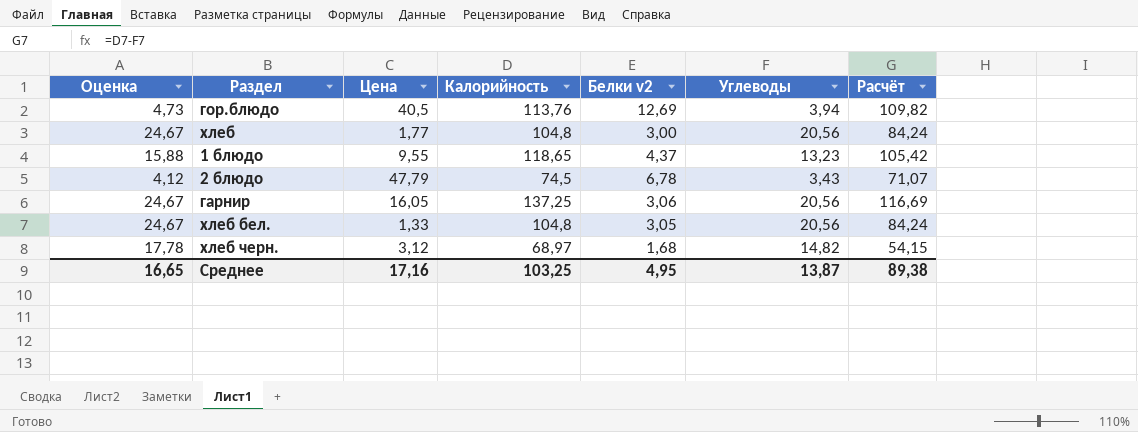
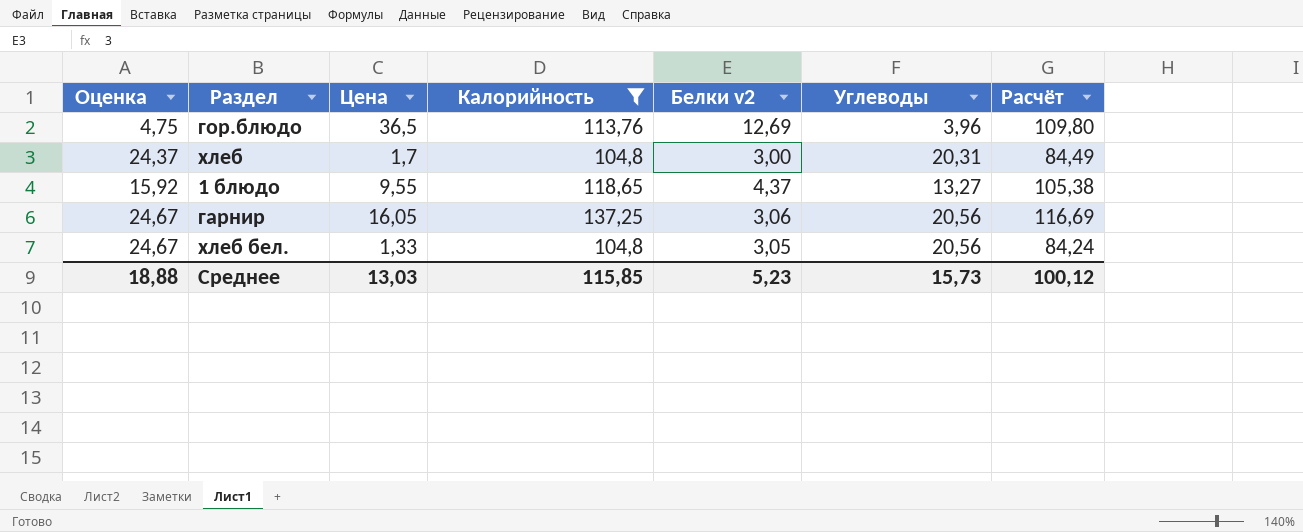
filter: none -> Калорийность >= 104,8
гор.блюдо | Оценка: 4,73 -> 4,75
гор.блюдо | Цена: 40,5 -> 36,5
гор.блюдо | Углеводы: 3,94 -> 3,96
гор.блюдо | Расчёт: 109,82 -> 109,80
хлеб | Оценка: 24,67 -> 24,37
хлеб | Цена: 1,77 -> 1,7
хлеб | Углеводы: 20,56 -> 20,31
хлеб | Расчёт: 84,24 -> 84,49
1 блюдо | Оценка: 15,88 -> 15,92
1 блюдо | Углеводы: 13,23 -> 13,27
1 блюдо | Расчёт: 105,42 -> 105,38
Среднее | Оценка: 16,65 -> 18,88
Среднее | Цена: 17,16 -> 13,03
Среднее | Калорийность: 103,25 -> 115,85
Среднее | Белки v2: 4,95 -> 5,23
Среднее | Углеводы: 13,87 -> 15,73
Среднее | Расчёт: 89,38 -> 100,12

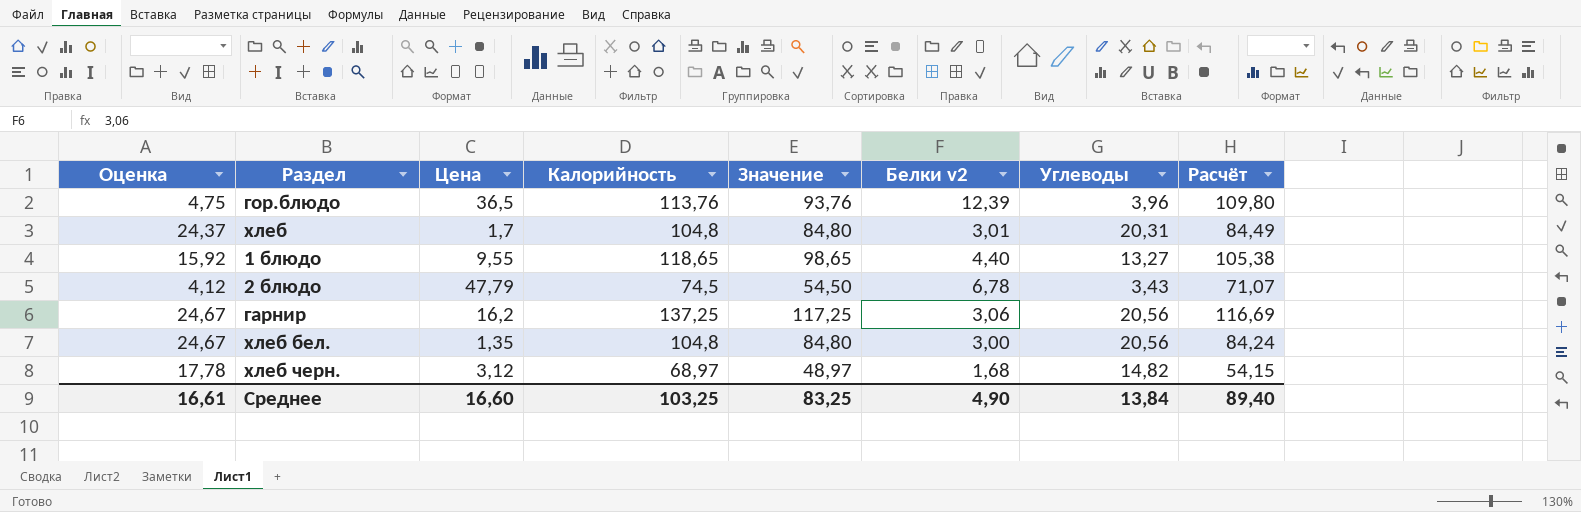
filter: Калорийность >= 104,8 -> none
column Значение | formula: none -> [Калорийность] - 20
гор.блюдо | Белки v2: 12,69 -> 12,39
хлеб | Белки v2: 3,00 -> 3,01
1 блюдо | Белки v2: 4,37 -> 4,40
гарнир | Цена: 16,05 -> 16,2
хлеб бел. | Цена: 1,33 -> 1,35
хлеб бел. | Белки v2: 3,05 -> 3,00
Среднее | Оценка: 18,88 -> 16,61
Среднее | Цена: 13,03 -> 16,60
Среднее | Калорийность: 115,85 -> 103,25
Среднее | Белки v2: 5,23 -> 4,90
Среднее | Углеводы: 15,73 -> 13,84
Среднее | Расчёт: 100,12 -> 89,40

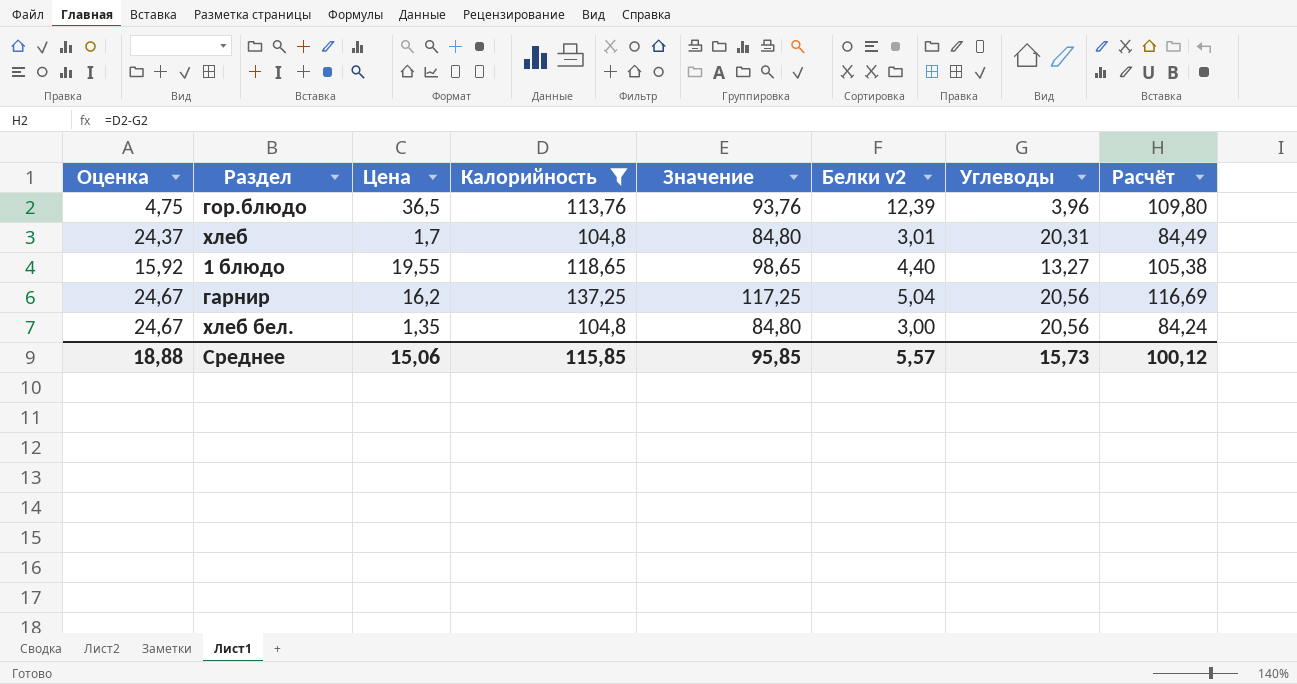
filter: none -> Калорийность >= 104,8
1 блюдо | Цена: 9,55 -> 19,55
гарнир | Белки v2: 3,06 -> 5,04
Среднее | Оценка: 16,61 -> 18,88
Среднее | Цена: 16,60 -> 15,06
Среднее | Калорийность: 103,25 -> 115,85
Среднее | Значение: 83,25 -> 95,85
Среднее | Белки v2: 4,90 -> 5,57
Среднее | Углеводы: 13,84 -> 15,73
Среднее | Расчёт: 89,40 -> 100,12

